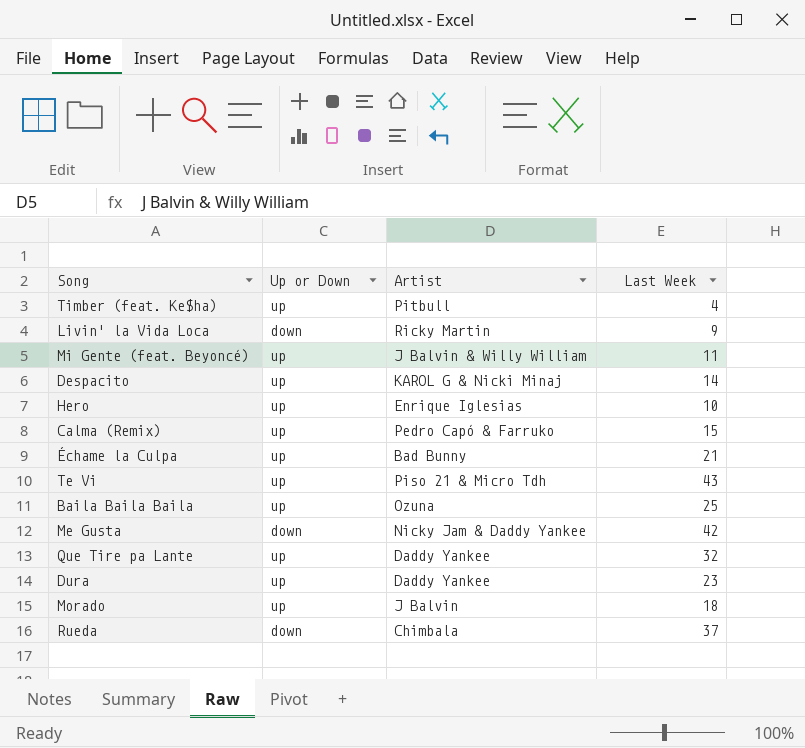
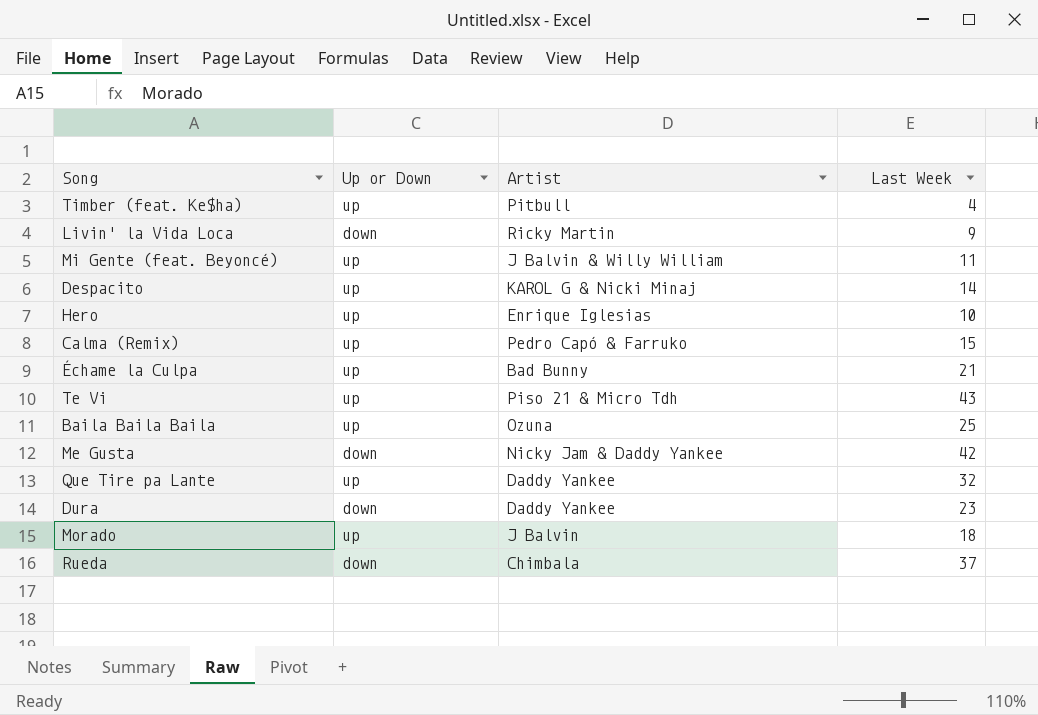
Dura | Up or Down: up -> down

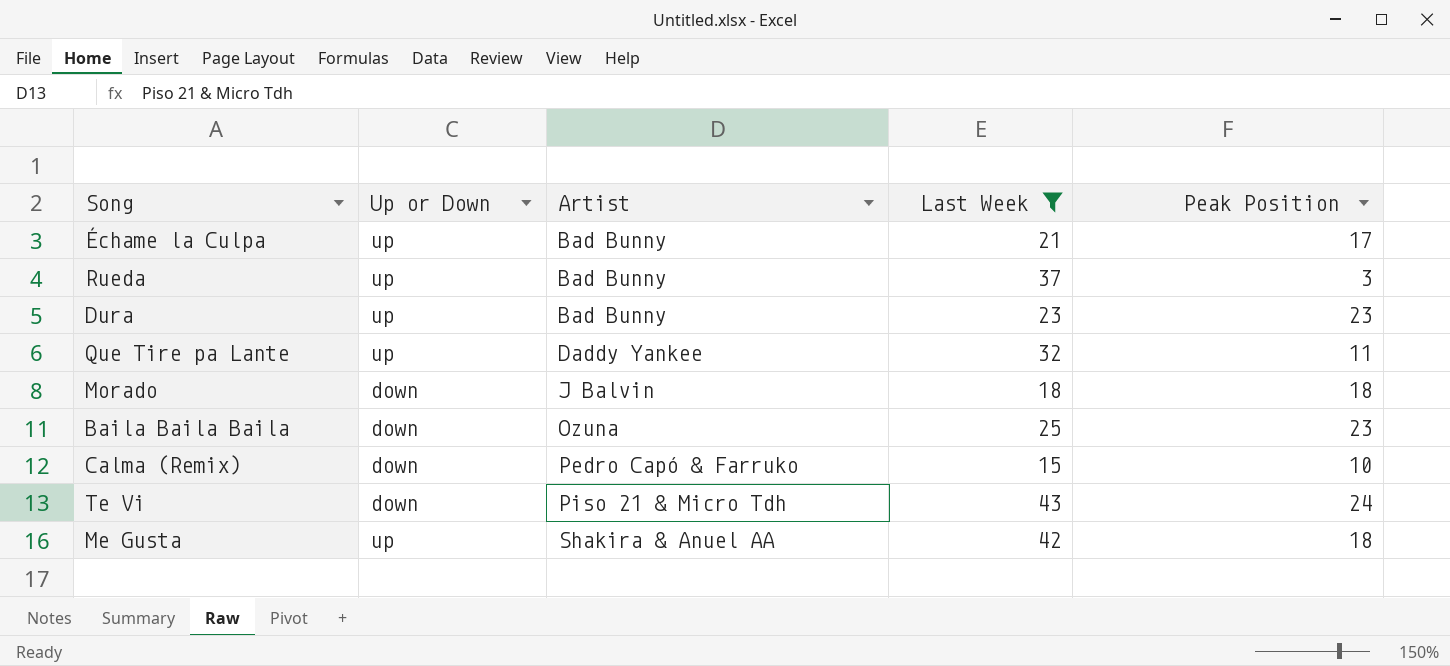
filter: none -> Last Week >= 15
row order: none -> Artist ascending
column Peak Position | position: none -> 5
Rueda | Up or Down: down -> up
Rueda | Artist: Chimbala -> Bad Bunny
Dura | Up or Down: down -> up
Dura | Artist: Daddy Yankee -> Bad Bunny
Morado | Up or Down: up -> down
Baila Baila Baila | Up or Down: up -> down
Calma (Remix) | Up or Down: up -> down
Te Vi | Up or Down: up -> down
Me Gusta | Up or Down: down -> up
Me Gusta | Artist: Nicky Jam & Daddy Yankee -> Shakira & Anuel AA

